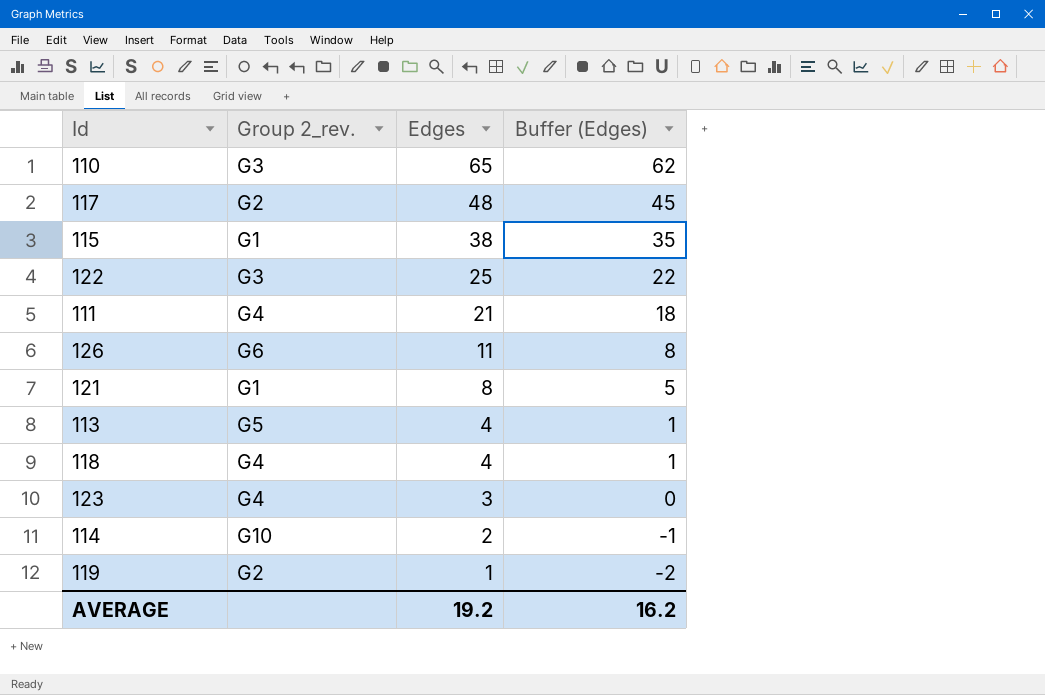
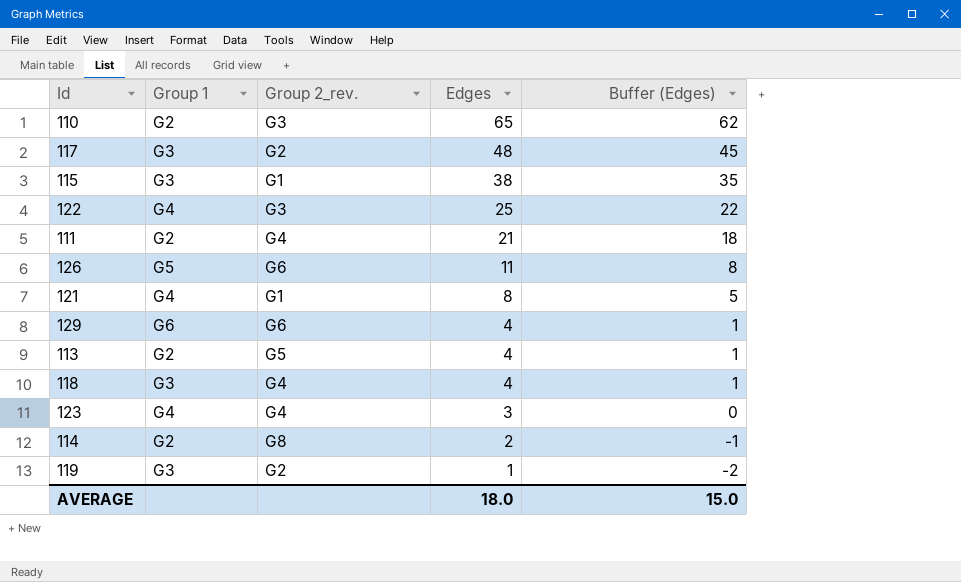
column Group 1 | position: none -> 2
row 129: none -> G6 | G6 | 4 | 1
114 | Group 2_rev.: G10 -> G8
AVERAGE | Edges: 19.2 -> 18.0
AVERAGE | Buffer (Edges): 16.2 -> 15.0

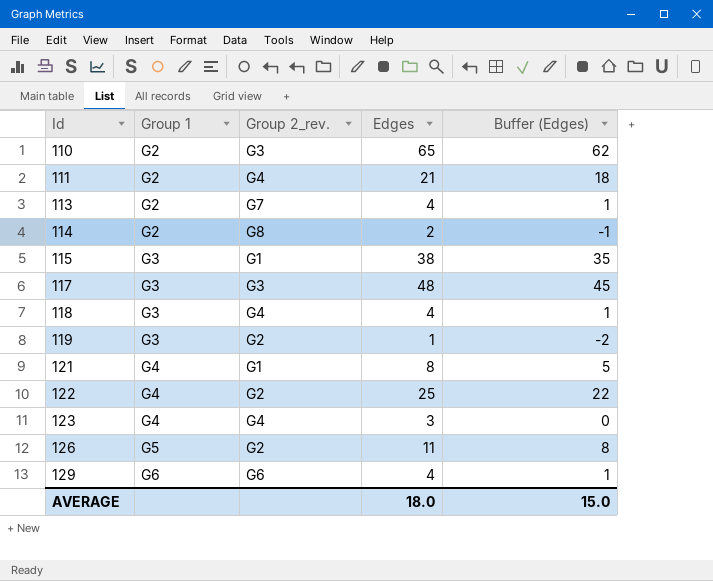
row order: Edges descending -> Id ascending
113 | Group 2_rev.: G5 -> G7
117 | Group 2_rev.: G2 -> G3
122 | Group 2_rev.: G3 -> G2
126 | Group 2_rev.: G6 -> G2

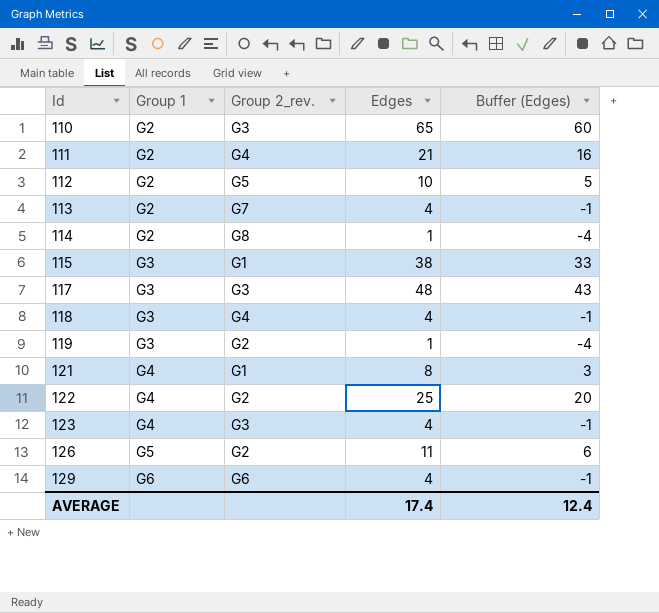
column Buffer (Edges) | formula: [Edges] - 3 -> [Edges] - 5
row 112: none -> G2 | G5 | 10 | 5
114 | Edges: 2 -> 1
123 | Group 2_rev.: G4 -> G3
123 | Edges: 3 -> 4
AVERAGE | Edges: 18.0 -> 17.4
AVERAGE | Buffer (Edges): 15.0 -> 12.4

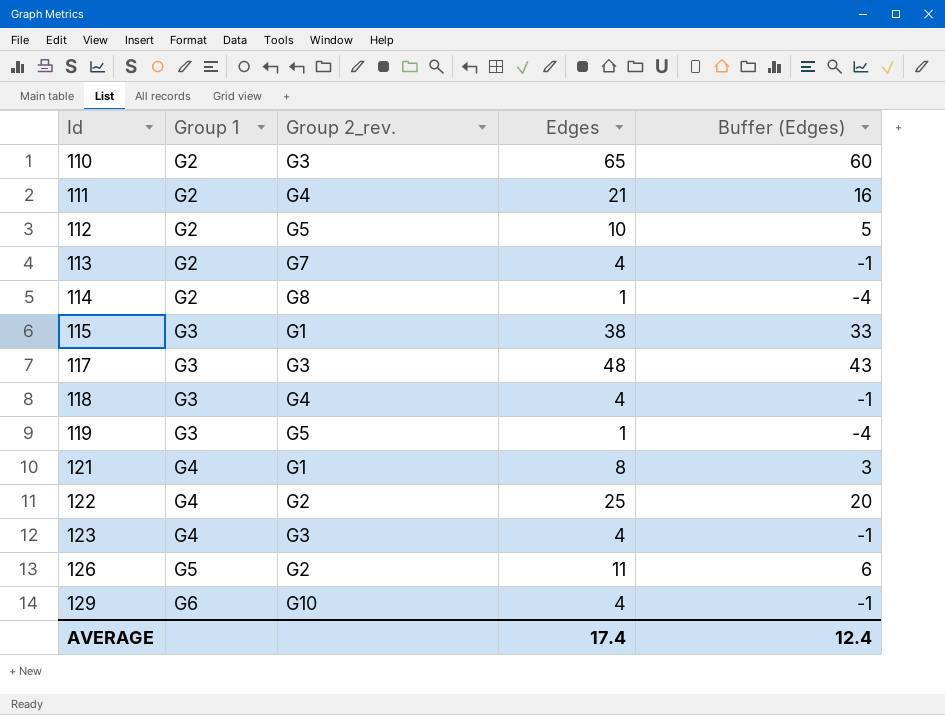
119 | Group 2_rev.: G2 -> G5
129 | Group 2_rev.: G6 -> G10

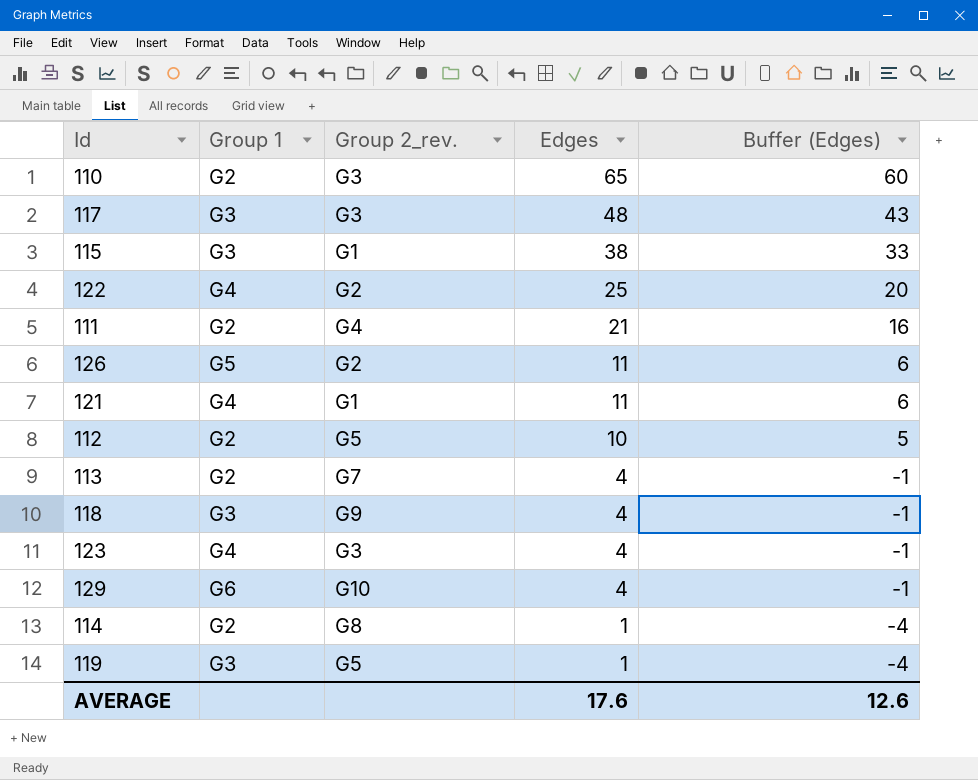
row order: Id ascending -> Edges descending
121 | Edges: 8 -> 11
121 | Buffer (Edges): 3 -> 6
118 | Group 2_rev.: G4 -> G9
AVERAGE | Edges: 17.4 -> 17.6
AVERAGE | Buffer (Edges): 12.4 -> 12.6

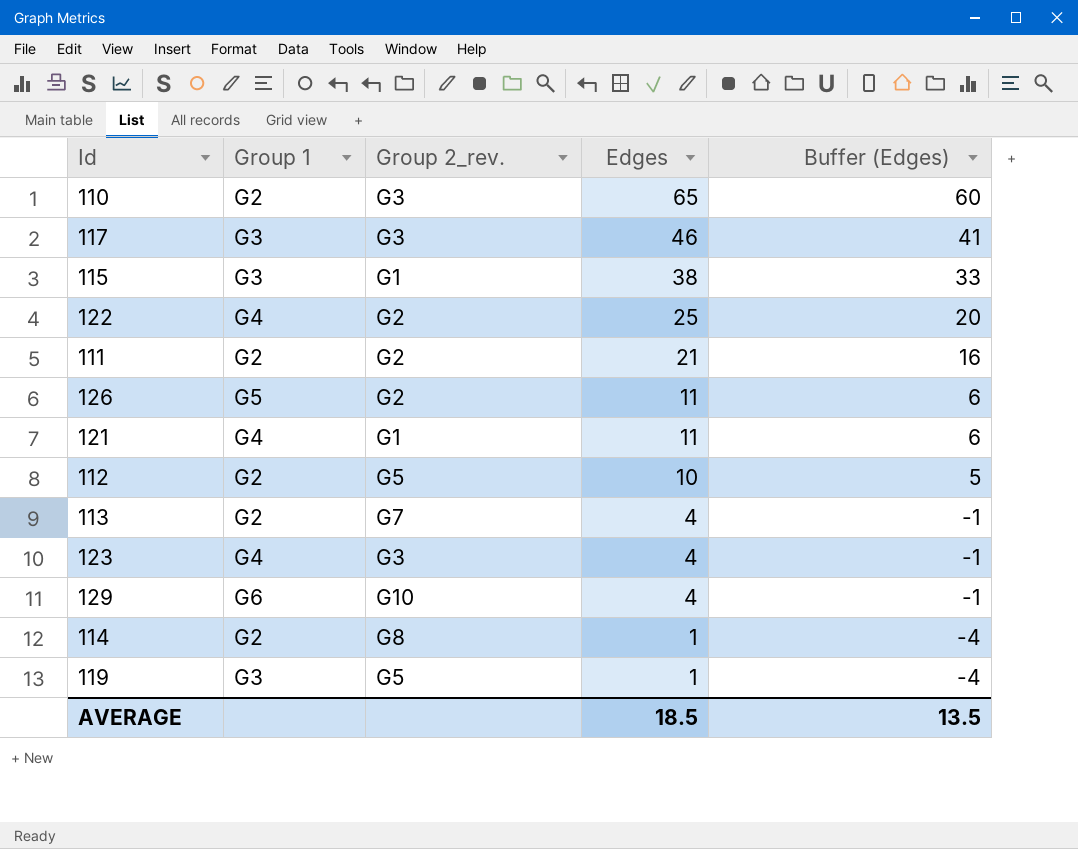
row 118: G3 | G9 | 4 | -1 -> none
117 | Edges: 48 -> 46
117 | Buffer (Edges): 43 -> 41
111 | Group 2_rev.: G4 -> G2
AVERAGE | Edges: 17.6 -> 18.5
AVERAGE | Buffer (Edges): 12.6 -> 13.5

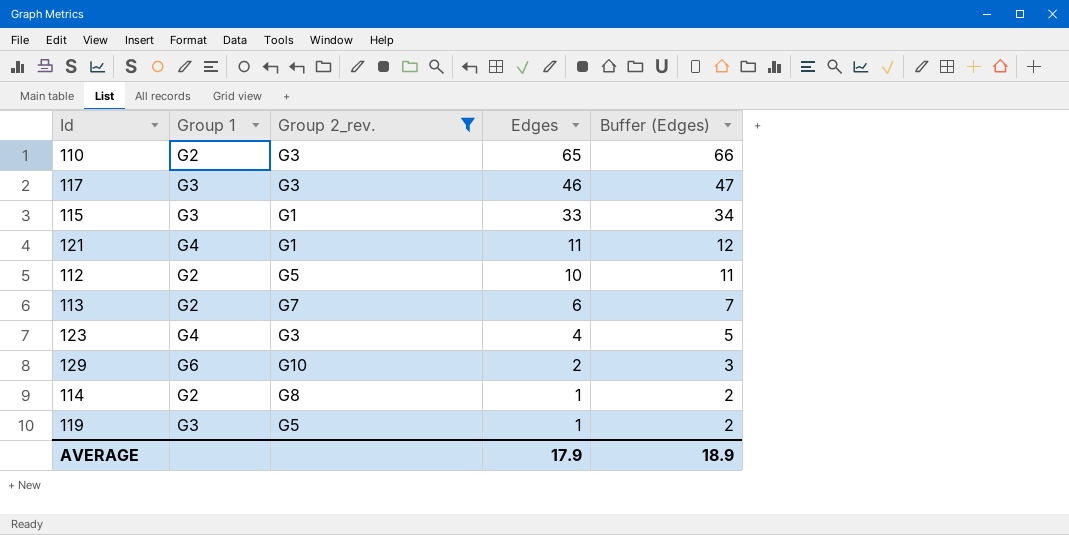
filter: none -> Group 2_rev. != G2
column Buffer (Edges) | formula: [Edges] - 5 -> [Edges] + 1
115 | Edges: 38 -> 33
113 | Edges: 4 -> 6
129 | Edges: 4 -> 2
AVERAGE | Edges: 18.5 -> 17.9
AVERAGE | Buffer (Edges): 13.5 -> 18.9

